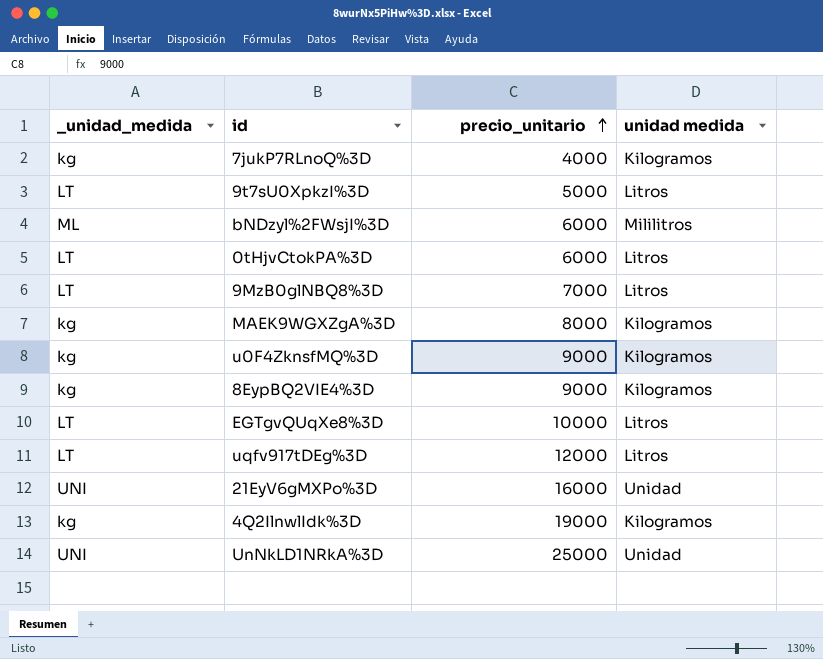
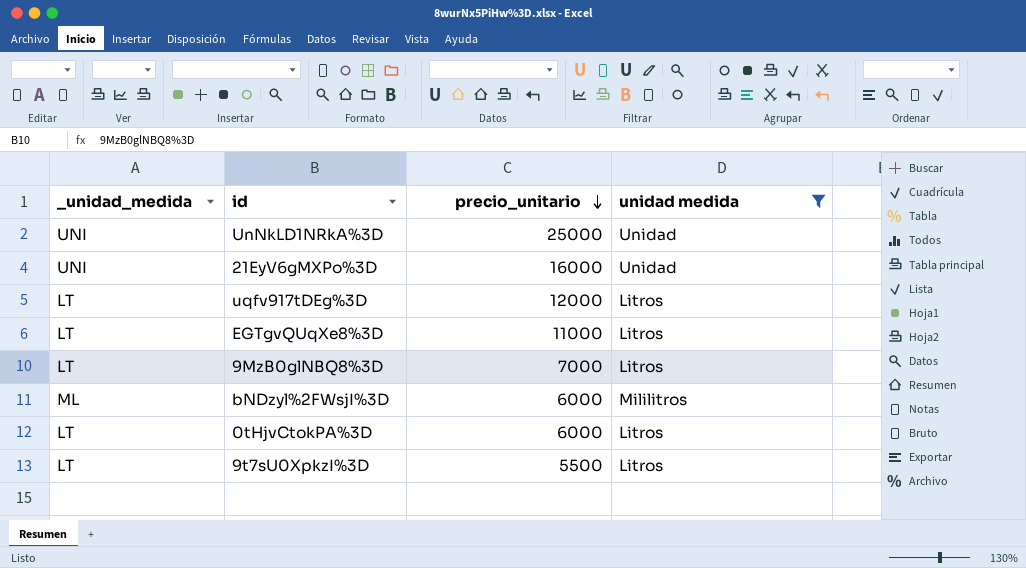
filter: none -> unidad medida != Kilogramos
row order: precio_unitario ascending -> precio_unitario descending
EGTgvQUqXe8%3D | precio_unitario: 10000 -> 11000
9t7sU0XpkzI%3D | precio_unitario: 5000 -> 5500

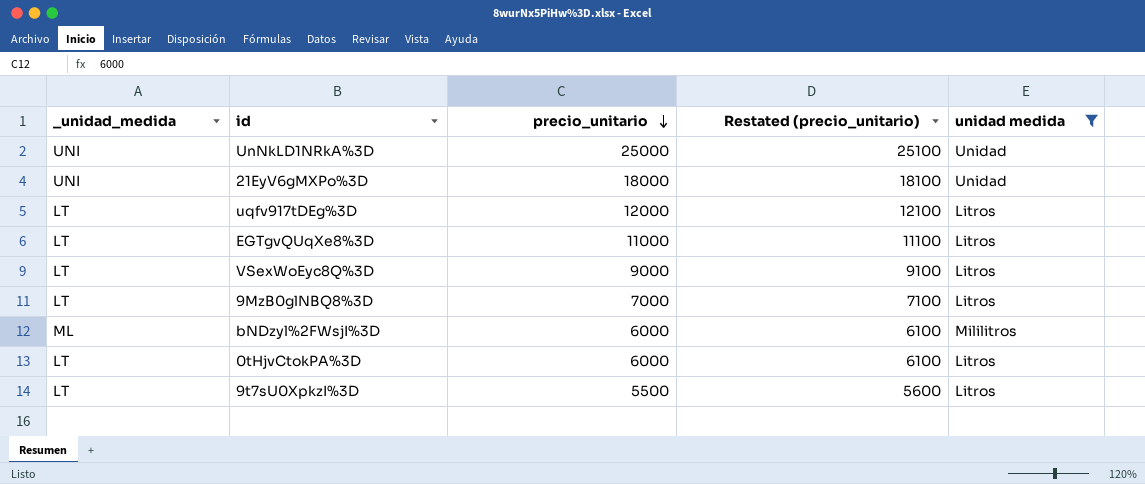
column Restated (precio_unitario) | formula: none -> [precio_unitario] + 100
21EyV6gMXPo%3D | precio_unitario: 16000 -> 18000
row VSexWoEyc8Q%3D: none -> LT | 9000 | 9100 | Litros

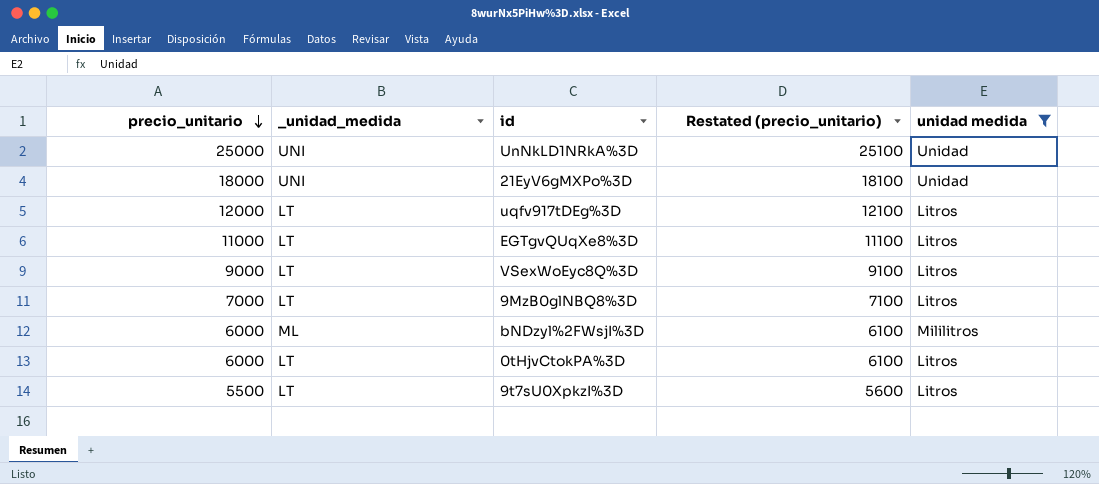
column precio_unitario | position: 3 -> 1

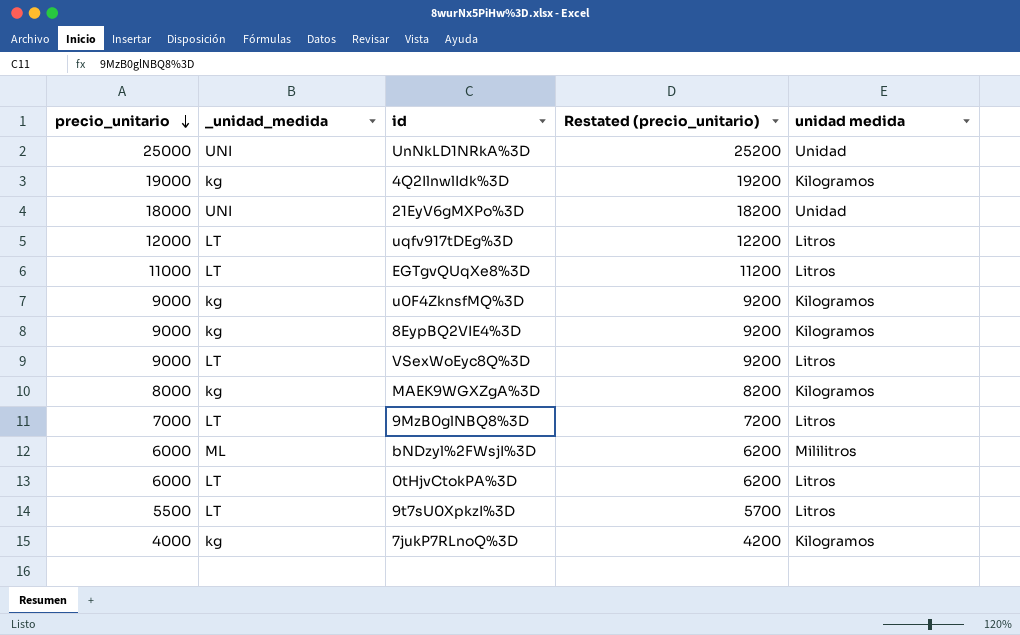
filter: unidad medida != Kilogramos -> none
column Restated (precio_unitario) | formula: [precio_unitario] + 100 -> [precio_unitario] + 200

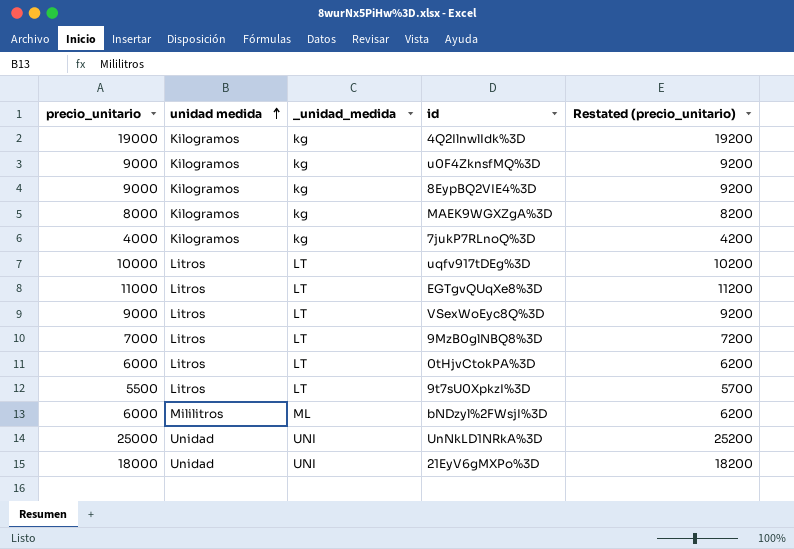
row order: precio_unitario descending -> unidad medida ascending
column unidad medida | position: 5 -> 2
uqfv917tDEg%3D | precio_unitario: 12000 -> 10000
uqfv917tDEg%3D | Restated (precio_unitario): 12200 -> 10200

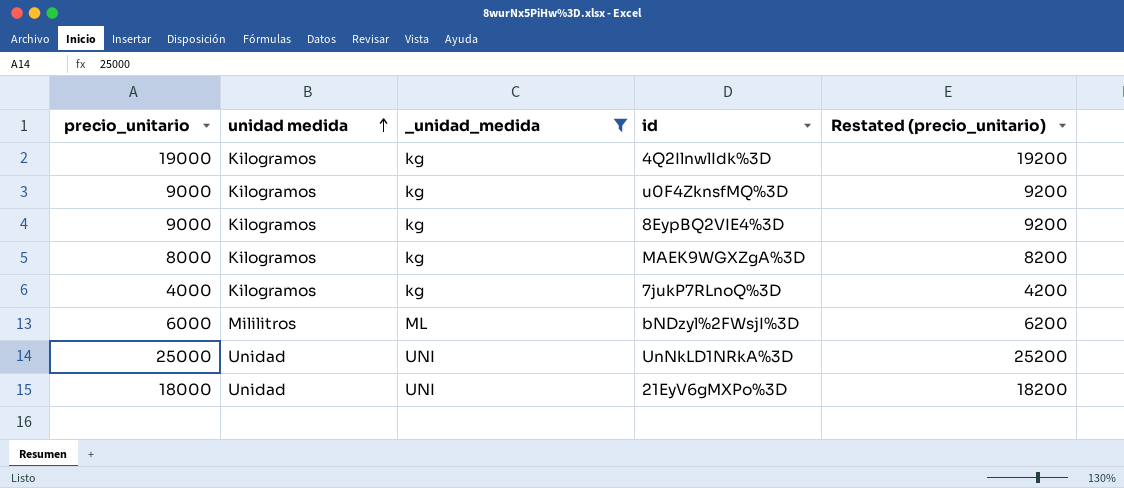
filter: none -> _unidad_medida != LT

